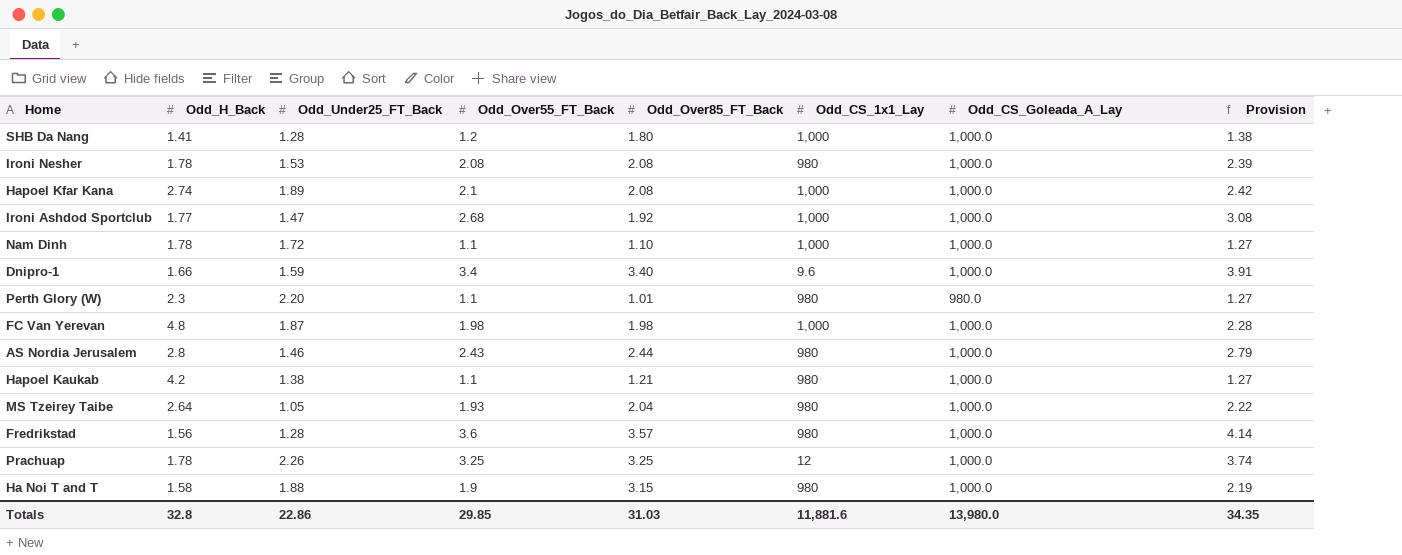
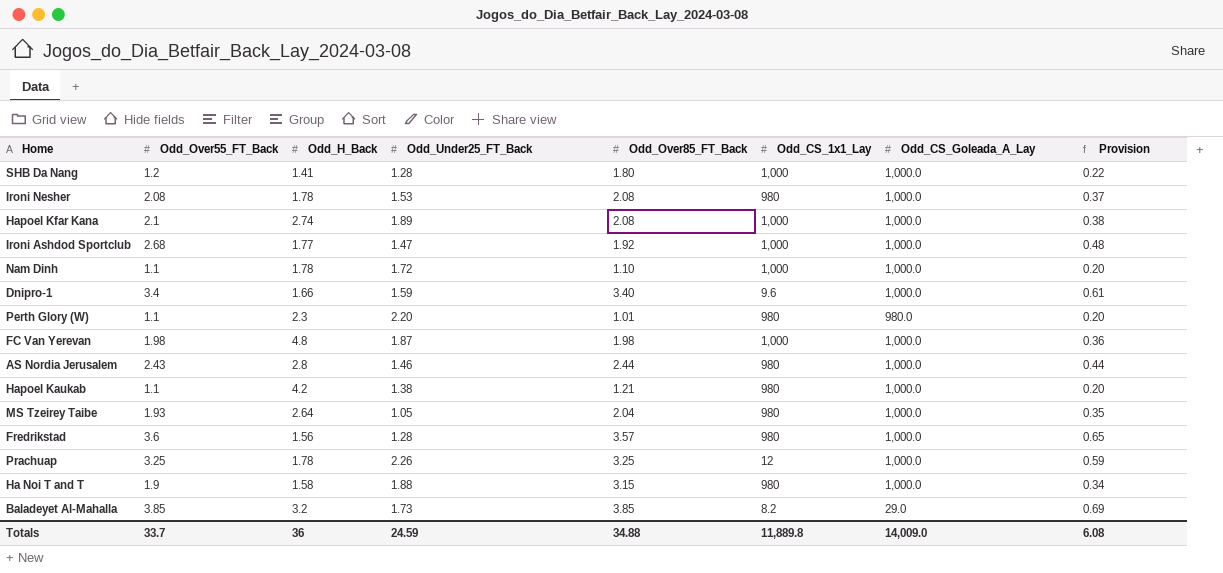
column Odd_Over55_FT_Back | position: 4 -> 2
column Provision | formula: [Odd_Over55_FT_Back] * 1.15 -> [Odd_Over55_FT_Back] * 0.18
row Baladeyet Al-Mahalla: none -> 3.85 | 3.2 | 1.73 | 3.85 | 8.2 | 29.0 | 0.69
Totals | Odd_Over55_FT_Back: 29.85 -> 33.7
Totals | Odd_H_Back: 32.8 -> 36
Totals | Odd_Under25_FT_Back: 22.86 -> 24.59
Totals | Odd_Over85_FT_Back: 31.03 -> 34.88
Totals | Odd_CS_1x1_Lay: 11,881.6 -> 11,889.8
Totals | Odd_CS_Goleada_A_Lay: 13,980.0 -> 14,009.0
Totals | Provision: 34.35 -> 6.08

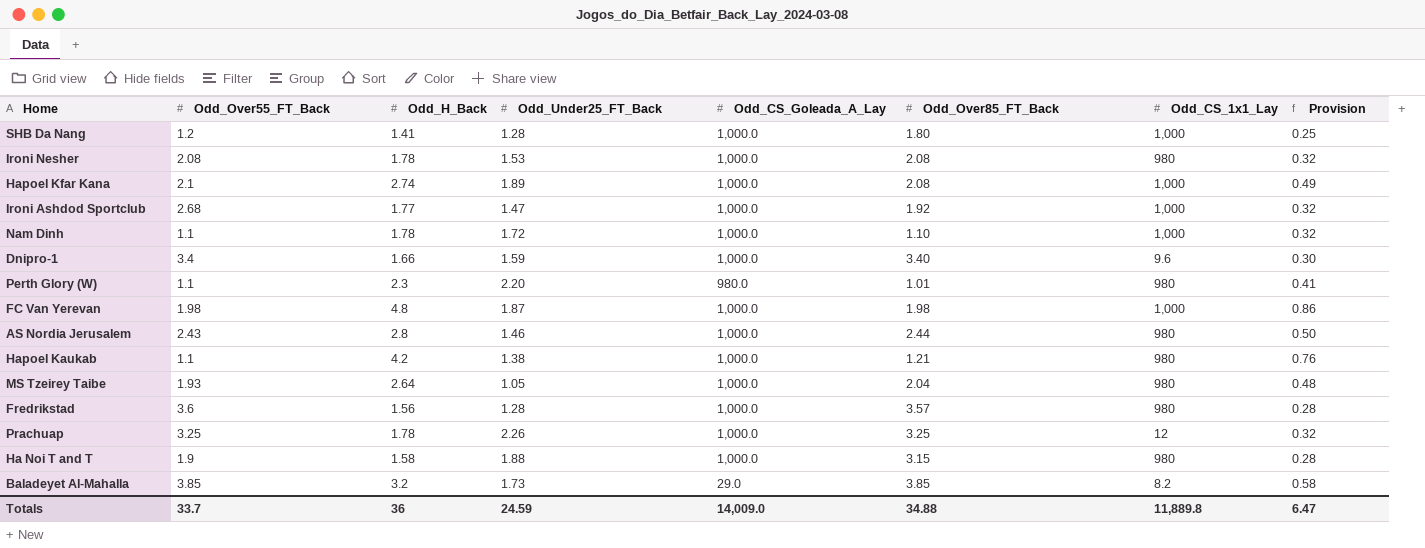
column Odd_CS_Goleada_A_Lay | position: 7 -> 5
column Provision | formula: [Odd_Over55_FT_Back] * 0.18 -> [Odd_H_Back] * 0.18
Totals | Provision: 6.08 -> 6.47

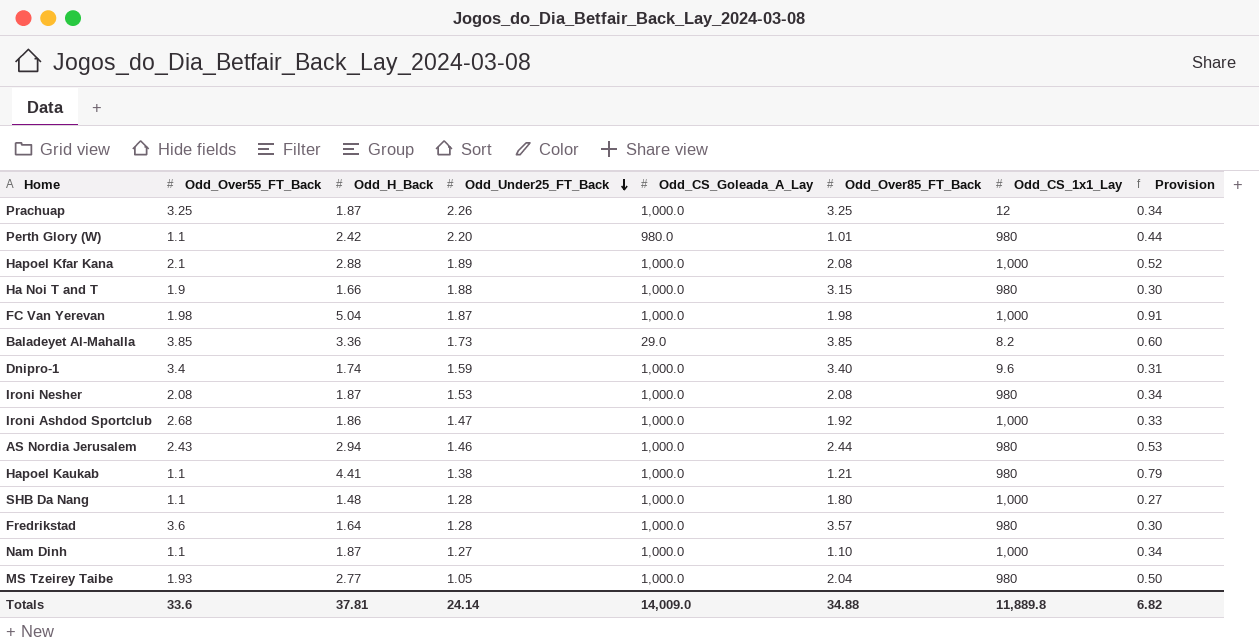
row order: none -> Odd_Under25_FT_Back descending
Prachuap | Odd_H_Back: 1.78 -> 1.87
Prachuap | Provision: 0.32 -> 0.34
Perth Glory (W) | Odd_H_Back: 2.3 -> 2.42
Perth Glory (W) | Provision: 0.41 -> 0.44
Hapoel Kfar Kana | Odd_H_Back: 2.74 -> 2.88
Hapoel Kfar Kana | Provision: 0.49 -> 0.52
Ha Noi T and T | Odd_H_Back: 1.58 -> 1.66
Ha Noi T and T | Provision: 0.28 -> 0.30
FC Van Yerevan | Odd_H_Back: 4.8 -> 5.04
FC Van Yerevan | Provision: 0.86 -> 0.91
Baladeyet Al-Mahalla | Odd_H_Back: 3.2 -> 3.36
Baladeyet Al-Mahalla | Provision: 0.58 -> 0.60
Dnipro-1 | Odd_H_Back: 1.66 -> 1.74
Dnipro-1 | Provision: 0.30 -> 0.31
Ironi Nesher | Odd_H_Back: 1.78 -> 1.87
Ironi Nesher | Provision: 0.32 -> 0.34
Ironi Ashdod Sportclub | Odd_H_Back: 1.77 -> 1.86
Ironi Ashdod Sportclub | Provision: 0.32 -> 0.33
AS Nordia Jerusalem | Odd_H_Back: 2.8 -> 2.94
AS Nordia Jerusalem | Provision: 0.50 -> 0.53
Hapoel Kaukab | Odd_H_Back: 4.2 -> 4.41
Hapoel Kaukab | Provision: 0.76 -> 0.79
SHB Da Nang | Odd_Over55_FT_Back: 1.2 -> 1.1
SHB Da Nang | Odd_H_Back: 1.41 -> 1.48
SHB Da Nang | Provision: 0.25 -> 0.27
Fredrikstad | Odd_H_Back: 1.56 -> 1.64
Fredrikstad | Provision: 0.28 -> 0.30
Nam Dinh | Odd_H_Back: 1.78 -> 1.87
Nam Dinh | Odd_Under25_FT_Back: 1.72 -> 1.27
Nam Dinh | Provision: 0.32 -> 0.34
MS Tzeirey Taibe | Odd_H_Back: 2.64 -> 2.77
MS Tzeirey Taibe | Provision: 0.48 -> 0.50
Totals | Odd_Over55_FT_Back: 33.7 -> 33.6
Totals | Odd_H_Back: 36 -> 37.81
Totals | Odd_Under25_FT_Back: 24.59 -> 24.14
Totals | Provision: 6.47 -> 6.82

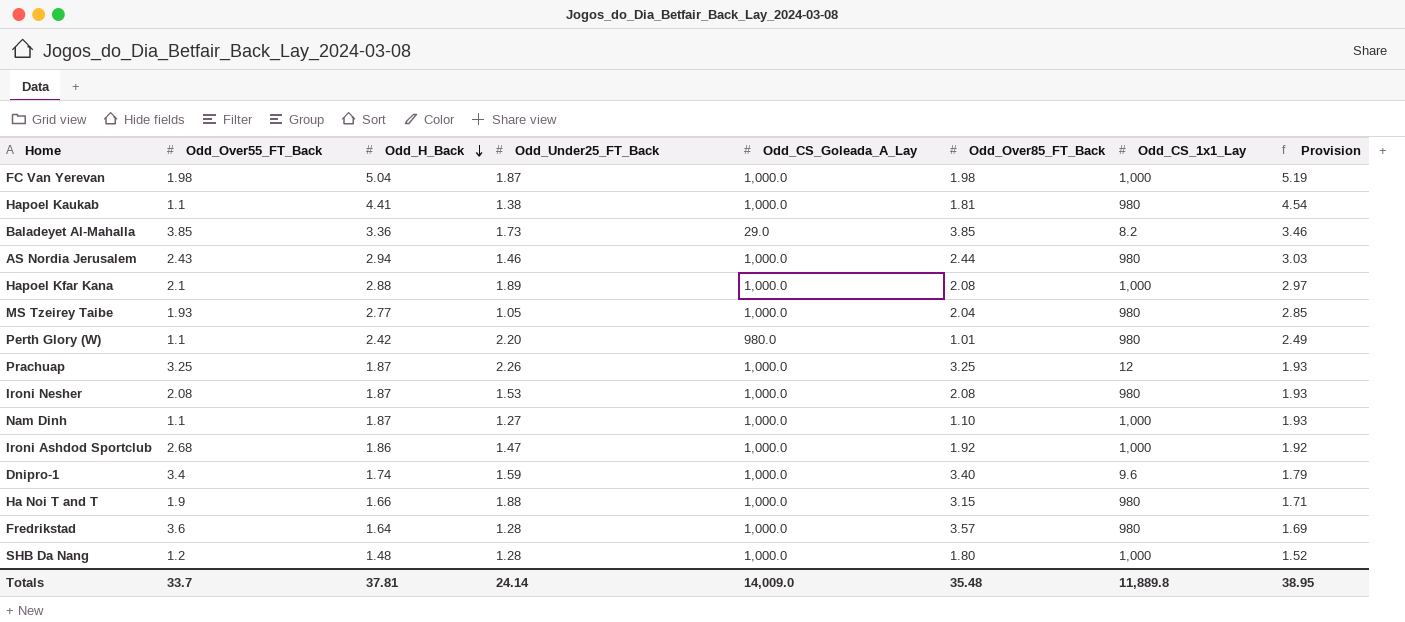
row order: Odd_Under25_FT_Back descending -> Odd_H_Back descending
column Provision | formula: [Odd_H_Back] * 0.18 -> [Odd_H_Back] * 1.03
Hapoel Kaukab | Odd_Over85_FT_Back: 1.21 -> 1.81
SHB Da Nang | Odd_Over55_FT_Back: 1.1 -> 1.2
Totals | Odd_Over55_FT_Back: 33.6 -> 33.7
Totals | Odd_Over85_FT_Back: 34.88 -> 35.48
Totals | Provision: 6.82 -> 38.95

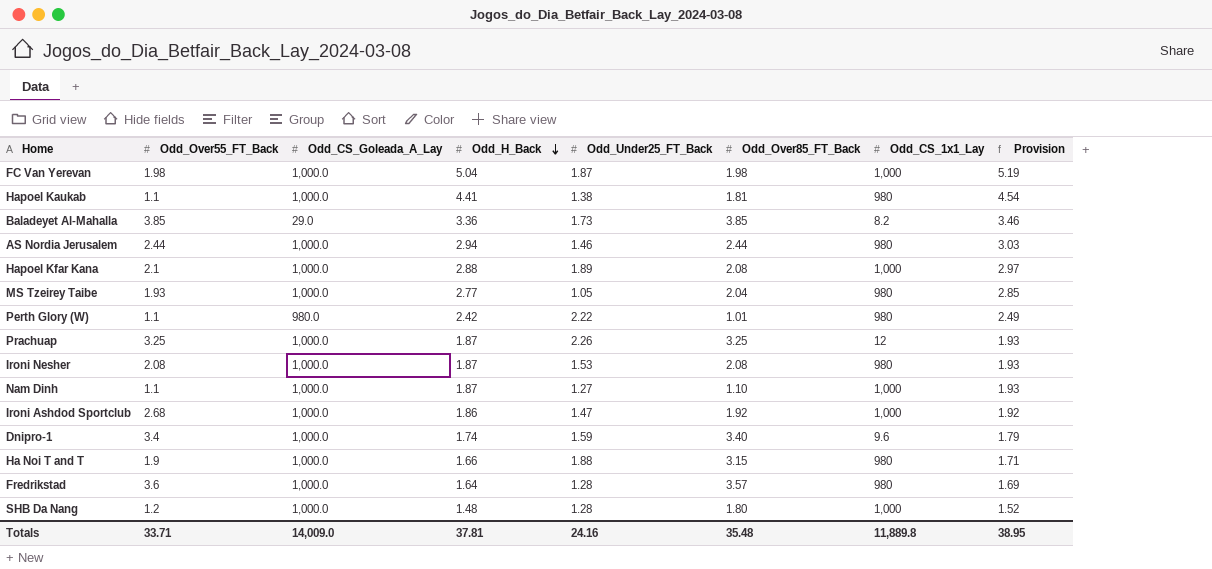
column Odd_CS_Goleada_A_Lay | position: 5 -> 3
AS Nordia Jerusalem | Odd_Over55_FT_Back: 2.43 -> 2.44
Perth Glory (W) | Odd_Under25_FT_Back: 2.20 -> 2.22
Totals | Odd_Over55_FT_Back: 33.7 -> 33.71
Totals | Odd_Under25_FT_Back: 24.14 -> 24.16

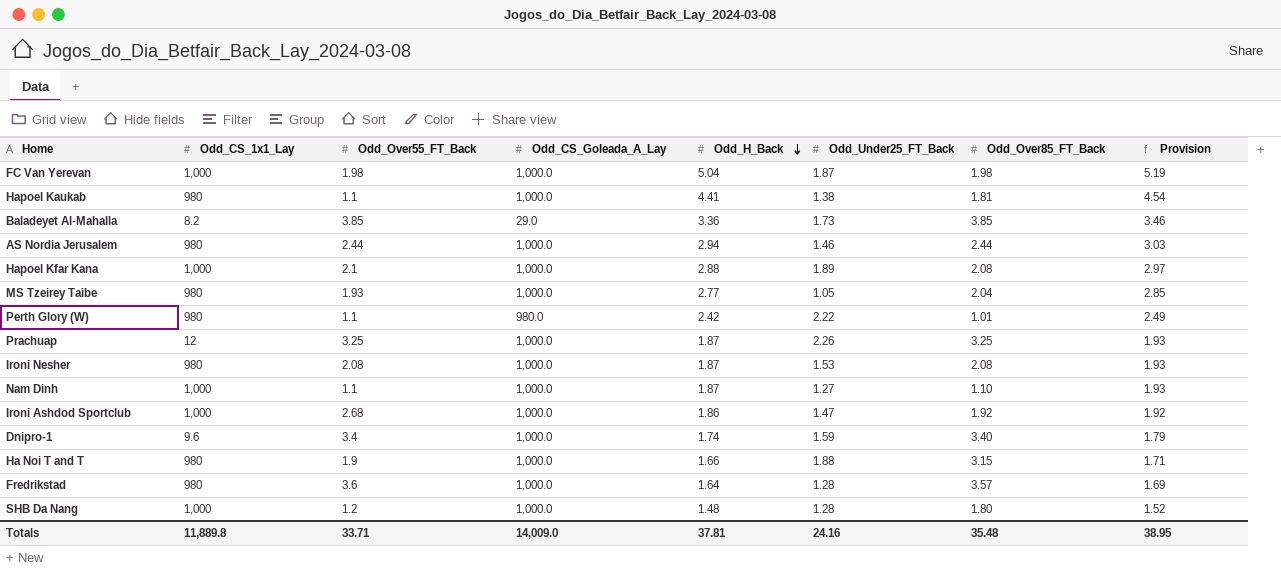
column Odd_CS_1x1_Lay | position: 7 -> 2

